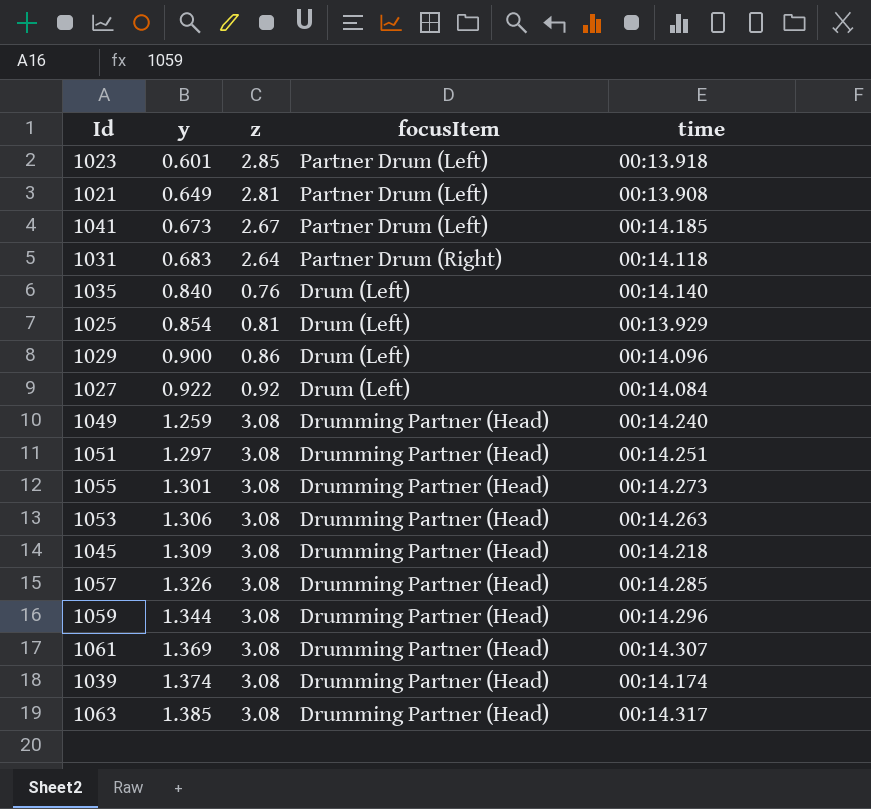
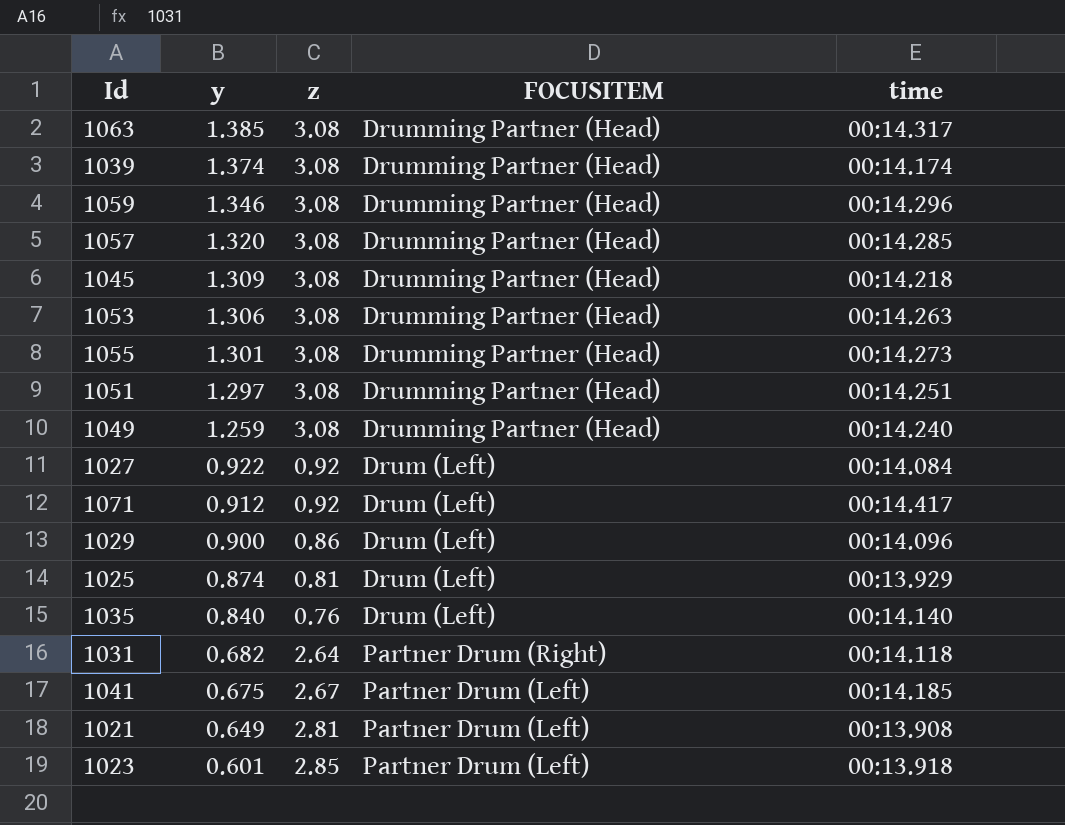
row order: y ascending -> y descending
column name: focusItem -> FOCUSITEM
row 1061: 1.369 | 3.08 | Drumming Partner (Head) | 00:14.307 -> none
1059 | y: 1.344 -> 1.346
1057 | y: 1.326 -> 1.320
row 1071: none -> 0.912 | 0.92 | Drum (Left) | 00:14.417
1025 | y: 0.854 -> 0.874
1031 | y: 0.683 -> 0.682
1041 | y: 0.673 -> 0.675

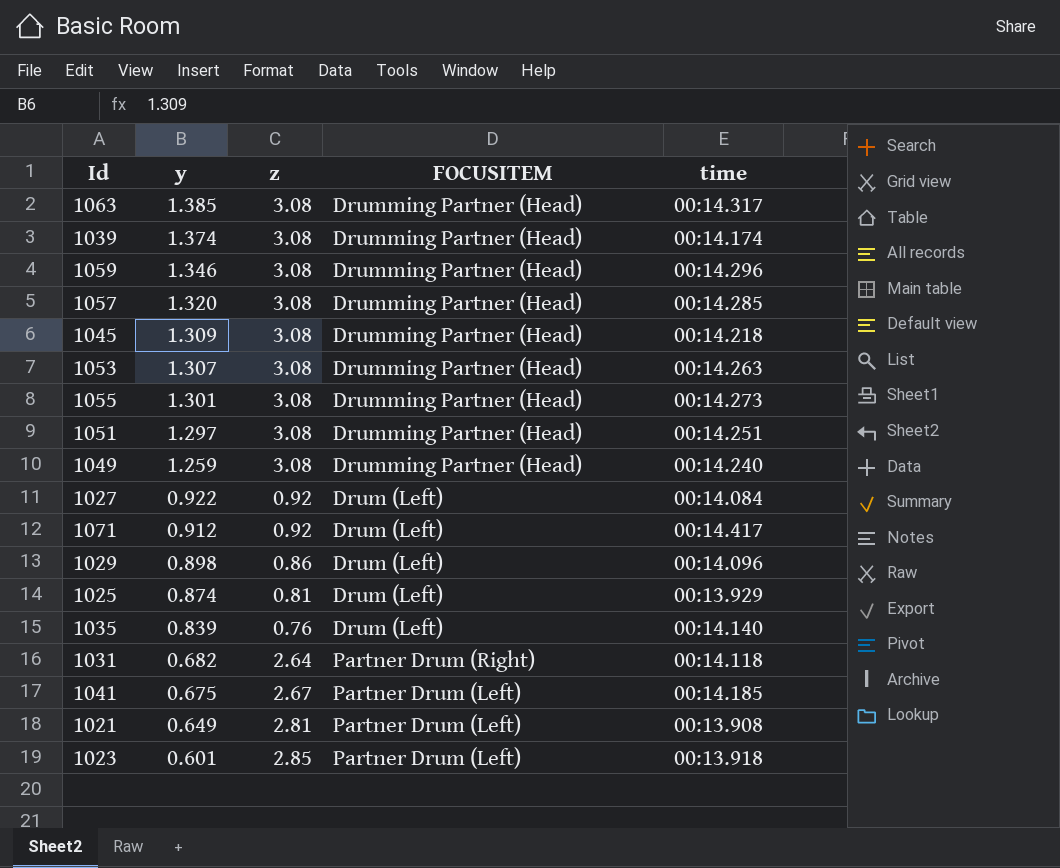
1053 | y: 1.306 -> 1.307
1029 | y: 0.900 -> 0.898
1035 | y: 0.840 -> 0.839

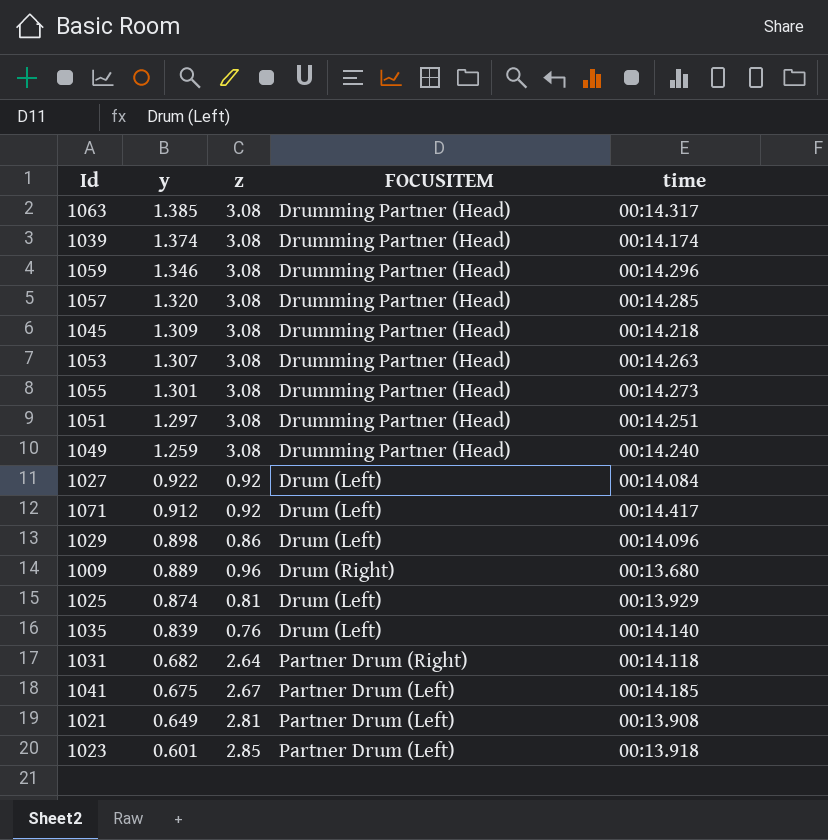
row 1009: none -> 0.889 | 0.96 | Drum (Right) | 00:13.680

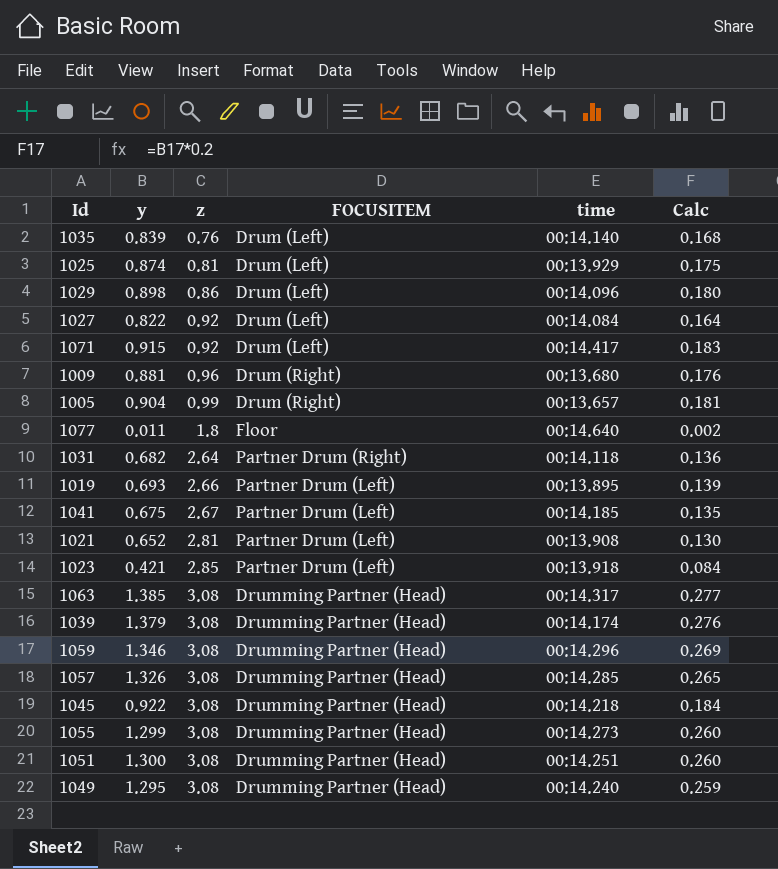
row order: y descending -> z ascending
column Calc | formula: none -> [y] * 0.2
row 1053: 1.307 | 3.08 | Drumming Partner (Head) | 00:14.263 -> none
1027 | y: 0.922 -> 0.822
1071 | y: 0.912 -> 0.915
1009 | y: 0.889 -> 0.881
row 1005: none -> 0.904 | 0.99 | Drum (Right) | 00:13.657 | 0.181
row 1077: none -> 0.011 | 1.8 | Floor | 00:14.640 | 0.002
row 1019: none -> 0.693 | 2.66 | Partner Drum (Left) | 00:13.895 | 0.139
1021 | y: 0.649 -> 0.652
1023 | y: 0.601 -> 0.421
1039 | y: 1.374 -> 1.379
1057 | y: 1.320 -> 1.326
1045 | y: 1.309 -> 0.922
1055 | y: 1.301 -> 1.299
1051 | y: 1.297 -> 1.300
1049 | y: 1.259 -> 1.295

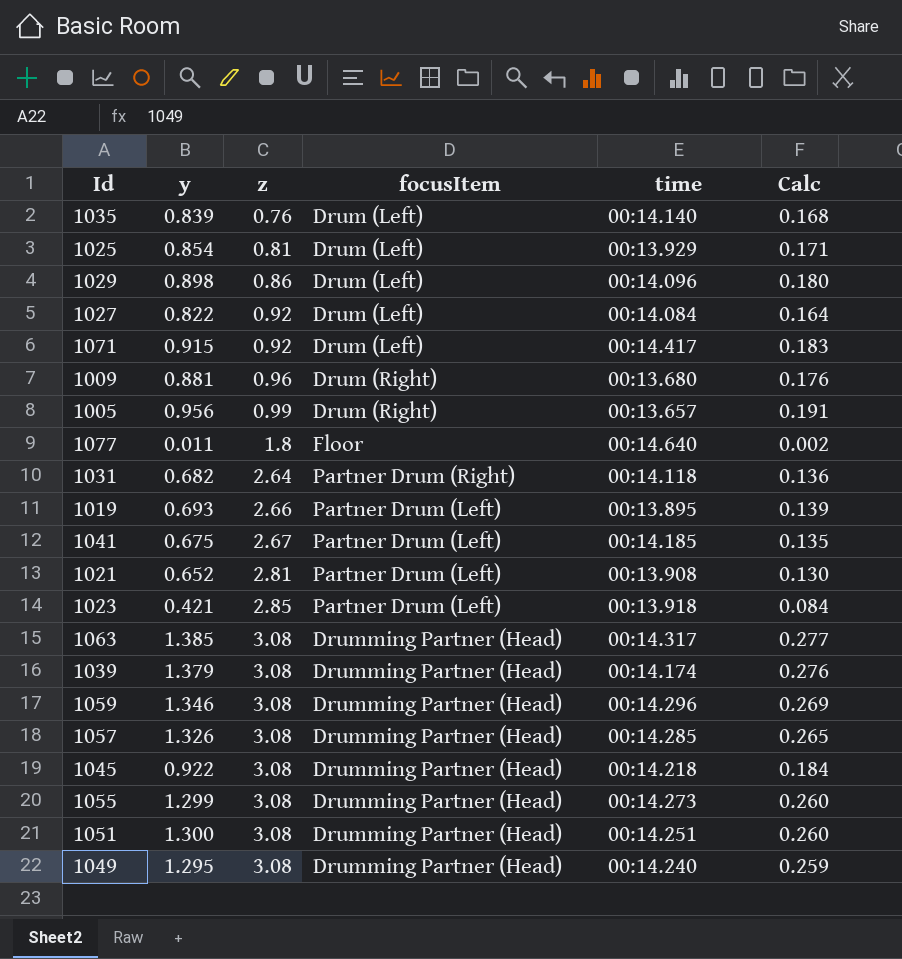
column name: FOCUSITEM -> focusItem
1025 | y: 0.874 -> 0.854
1025 | Calc: 0.175 -> 0.171
1005 | y: 0.904 -> 0.956
1005 | Calc: 0.181 -> 0.191

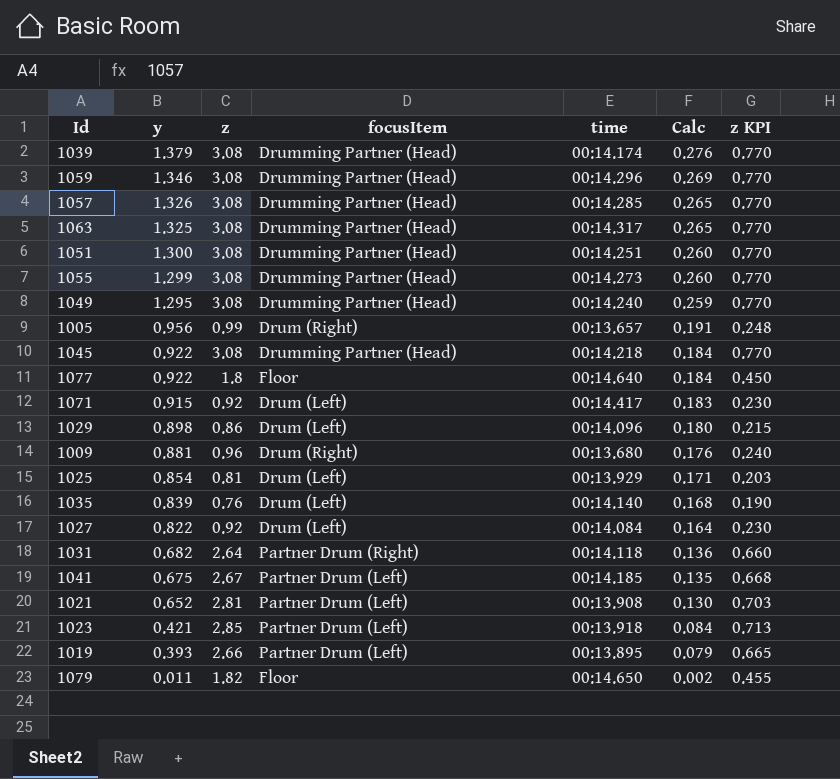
row order: z ascending -> y descending
column z KPI | formula: none -> [z] * 0.25
1063 | y: 1.385 -> 1.325
1063 | Calc: 0.277 -> 0.265
1077 | y: 0.011 -> 0.922
1077 | Calc: 0.002 -> 0.184
1019 | y: 0.693 -> 0.393
1019 | Calc: 0.139 -> 0.079
row 1079: none -> 0.011 | 1.82 | Floor | 00:14.650 | 0.002 | 0.455

